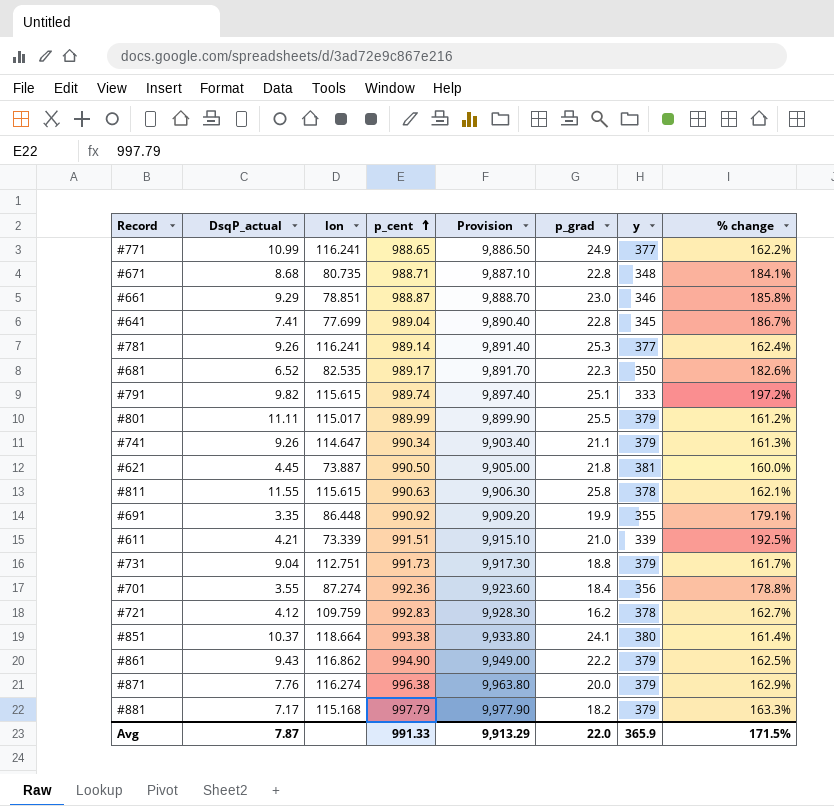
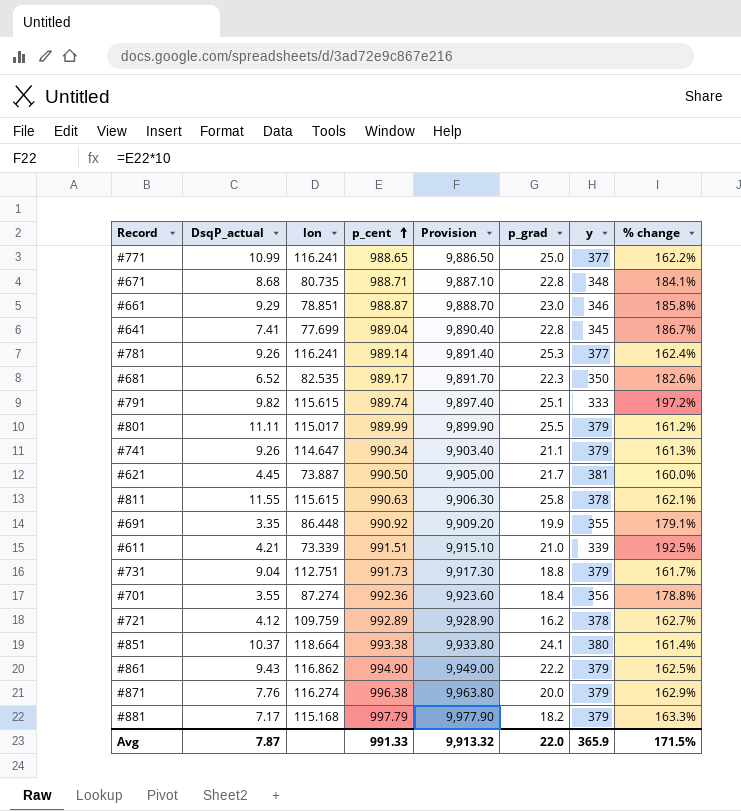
#771 | p_grad: 24.9 -> 25.0
#621 | p_grad: 21.8 -> 21.7
#721 | p_cent: 992.83 -> 992.89
#721 | Provision: 9,928.30 -> 9,928.90
Avg | Provision: 9,913.29 -> 9,913.32

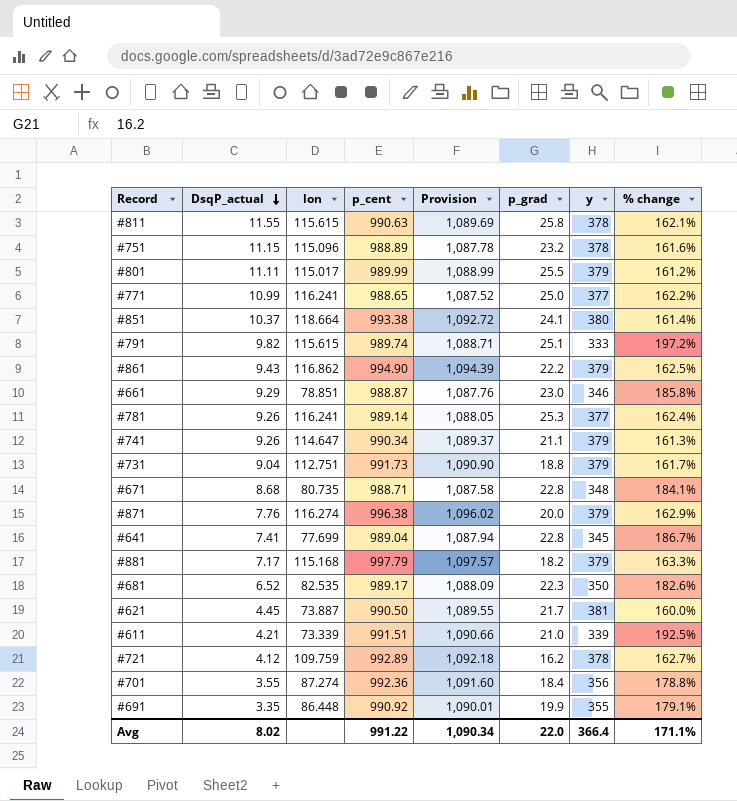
row order: p_cent ascending -> DsqP_actual descending
column Provision | formula: [p_cent] * 10 -> [p_cent] * 1.1
row #751: none -> 11.15 | 115.096 | 988.89 | 1,087.78 | 23.2 | 378 | 161.6%
Avg | DsqP_actual: 7.87 -> 8.02
Avg | p_cent: 991.33 -> 991.22
Avg | Provision: 9,913.32 -> 1,090.34
Avg | y: 365.9 -> 366.4
Avg | % change: 171.5% -> 171.1%

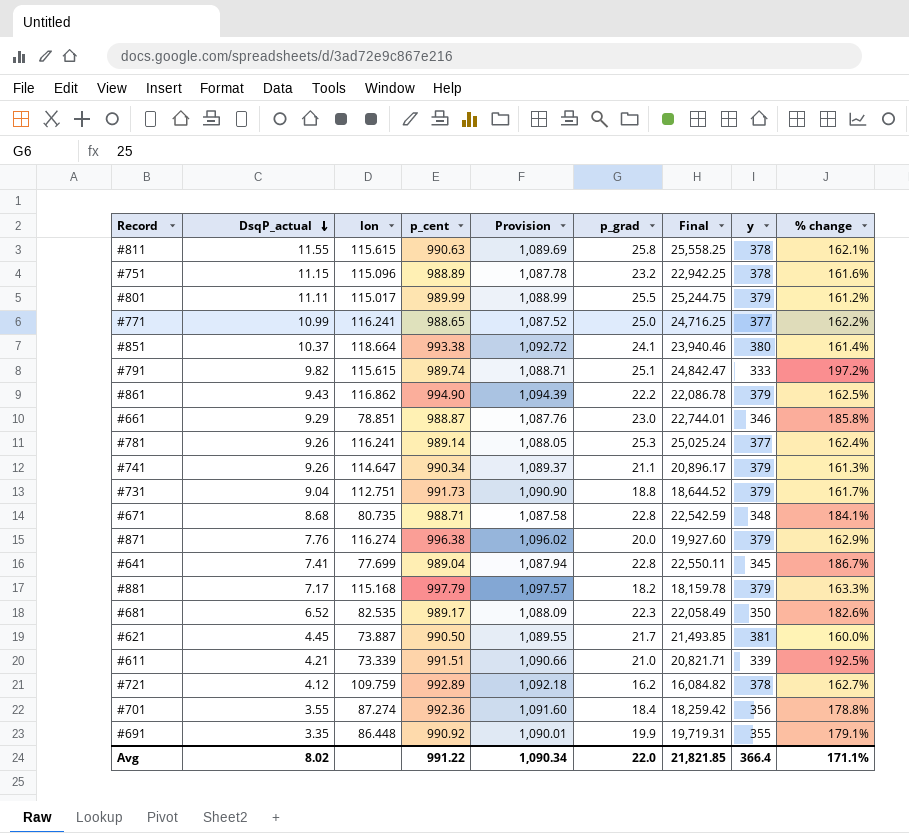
column Final | formula: none -> [p_cent] * [p_grad]

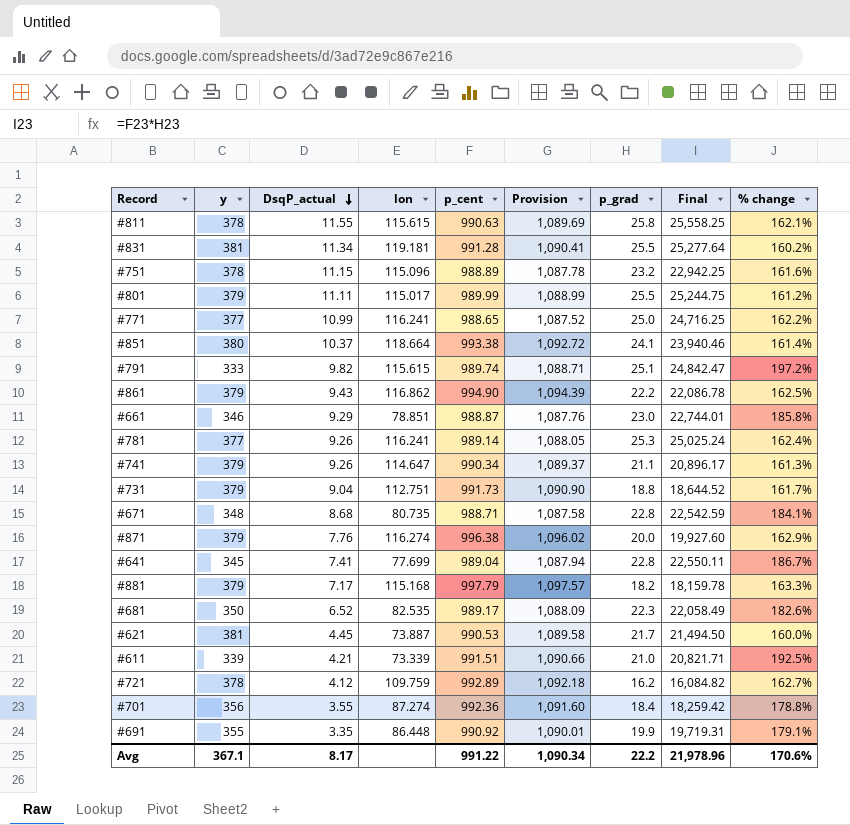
column y | position: 8 -> 2
row #831: none -> 381 | 11.34 | 119.181 | 991.28 | 1,090.41 | 25.5 | 25,277.64 | 160.2%
#621 | p_cent: 990.50 -> 990.53
#621 | Provision: 1,089.55 -> 1,089.58
#621 | Final: 21,493.85 -> 21,494.50
Avg | y: 366.4 -> 367.1
Avg | DsqP_actual: 8.02 -> 8.17
Avg | p_grad: 22.0 -> 22.2
Avg | Final: 21,821.85 -> 21,978.96
Avg | % change: 171.1% -> 170.6%

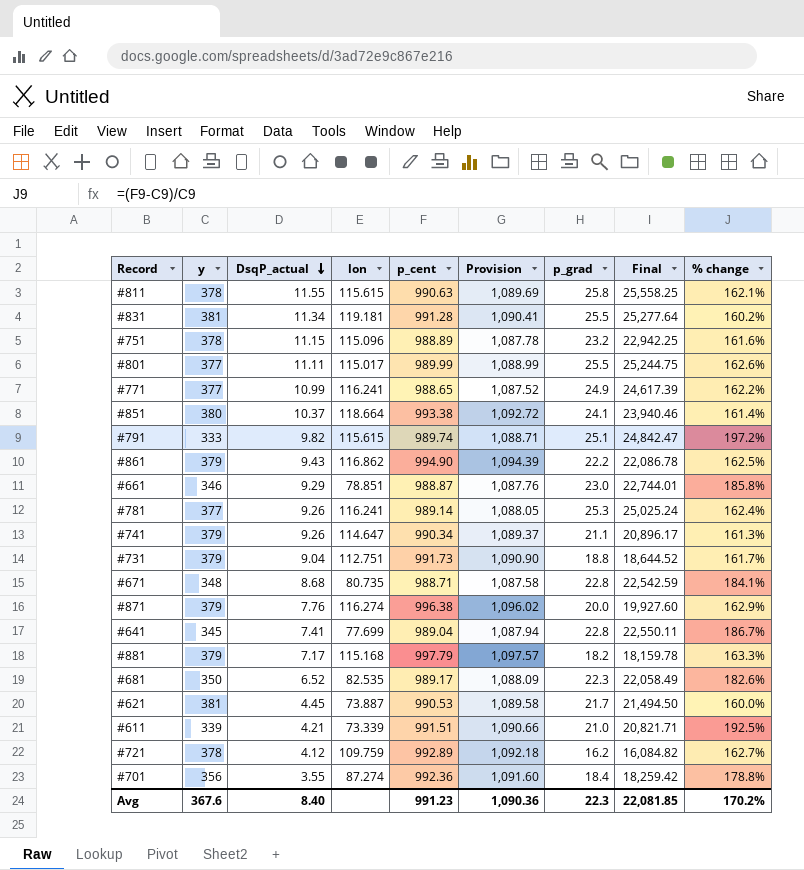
row #691: 355 | 3.35 | 86.448 | 990.92 | 1,090.01 | 19.9 | 19,719.31 | 179.1% -> none
#801 | y: 379 -> 377
#801 | % change: 161.2% -> 162.6%
#771 | p_grad: 25.0 -> 24.9
#771 | Final: 24,716.25 -> 24,617.39
Avg | y: 367.1 -> 367.6
Avg | DsqP_actual: 8.17 -> 8.40
Avg | p_cent: 991.22 -> 991.23
Avg | Provision: 1,090.34 -> 1,090.36
Avg | p_grad: 22.2 -> 22.3
Avg | Final: 21,978.96 -> 22,081.85
Avg | % change: 170.6% -> 170.2%

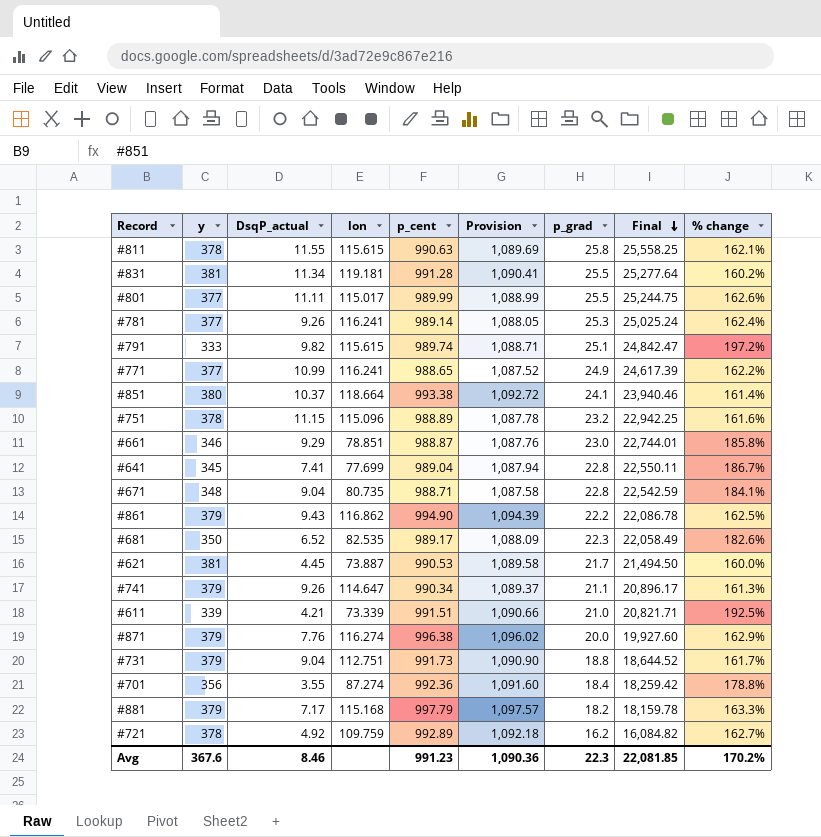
row order: DsqP_actual descending -> Final descending
#671 | DsqP_actual: 8.68 -> 9.04
#721 | DsqP_actual: 4.12 -> 4.92
Avg | DsqP_actual: 8.40 -> 8.46

